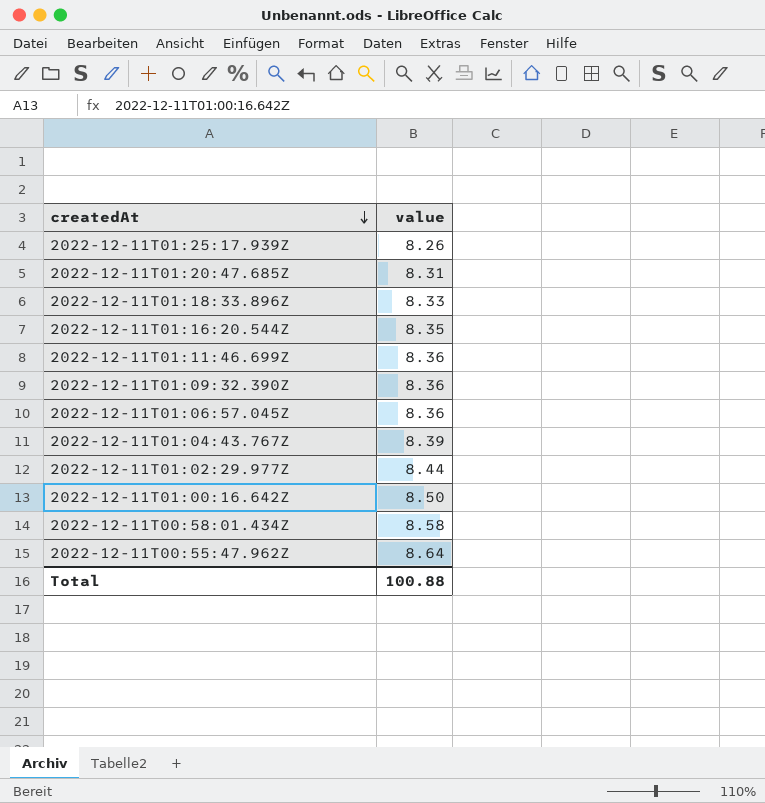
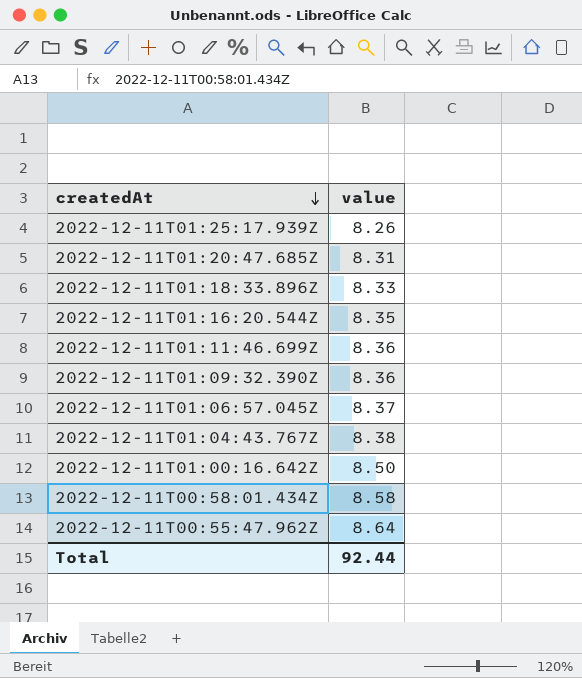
row 2022-12-11T01:02:29.977Z: 8.44 -> none
2022-12-11T01:06:57.045Z | value: 8.36 -> 8.37
2022-12-11T01:04:43.767Z | value: 8.39 -> 8.38
Total | value: 100.88 -> 92.44

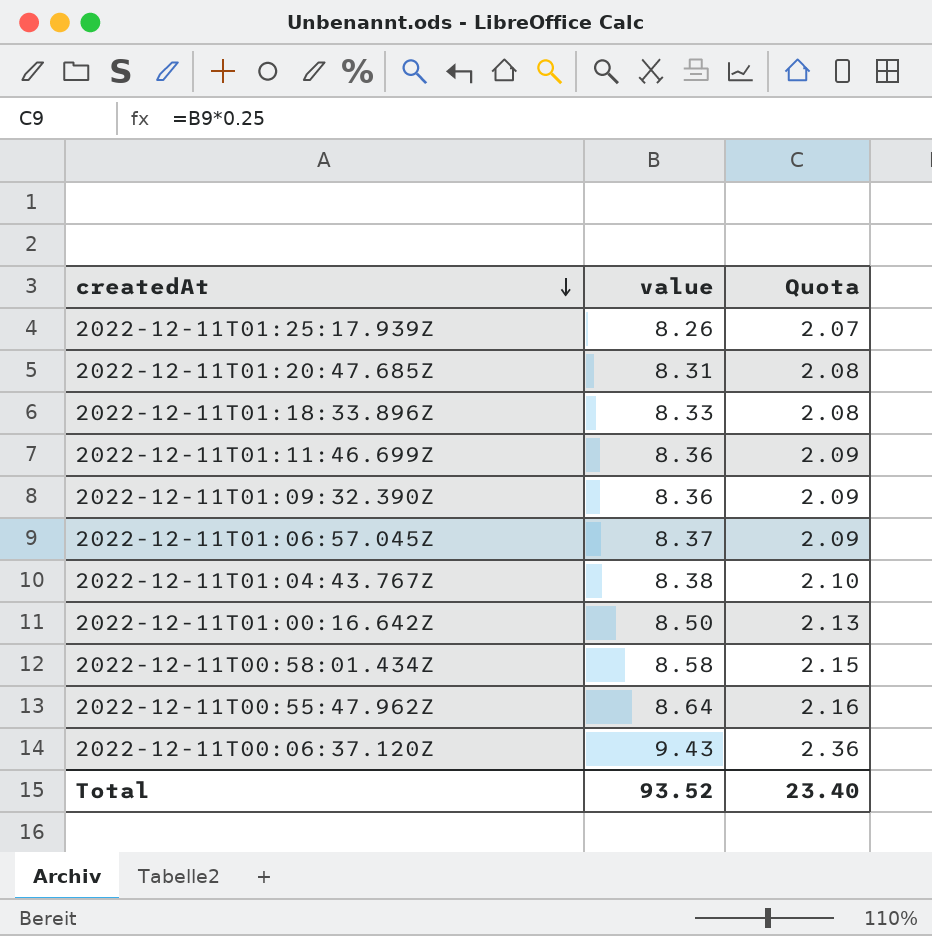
column Quota | formula: none -> [value] * 0.25
row 2022-12-11T01:16:20.544Z: 8.35 -> none
row 2022-12-11T00:06:37.120Z: none -> 9.43 | 2.36
Total | value: 92.44 -> 93.52

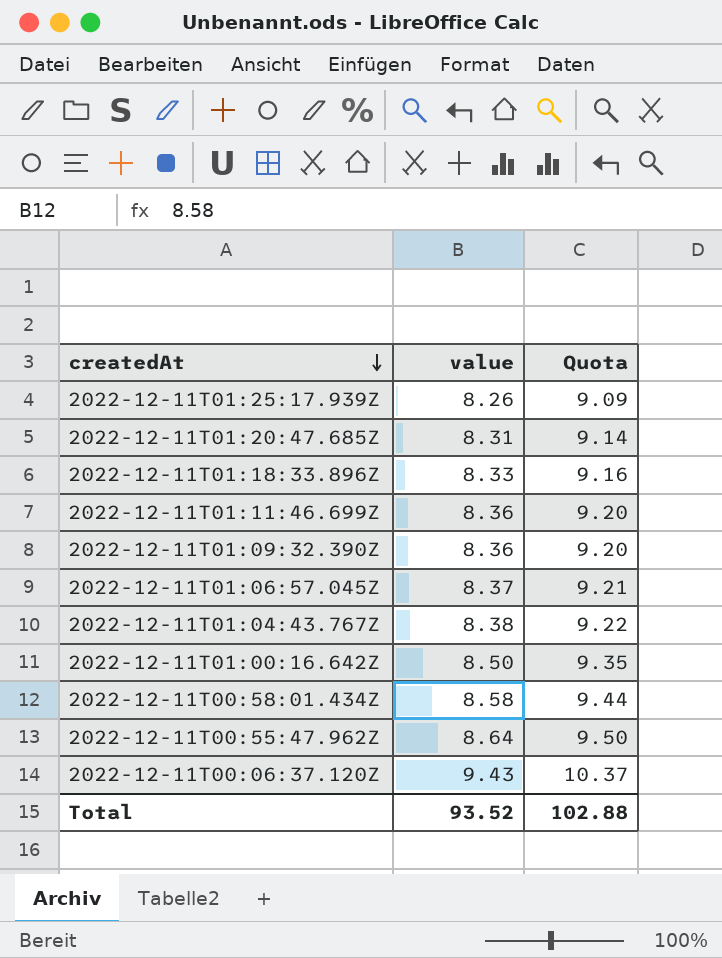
column Quota | formula: [value] * 0.25 -> [value] * 1.1
Total | Quota: 23.40 -> 102.88

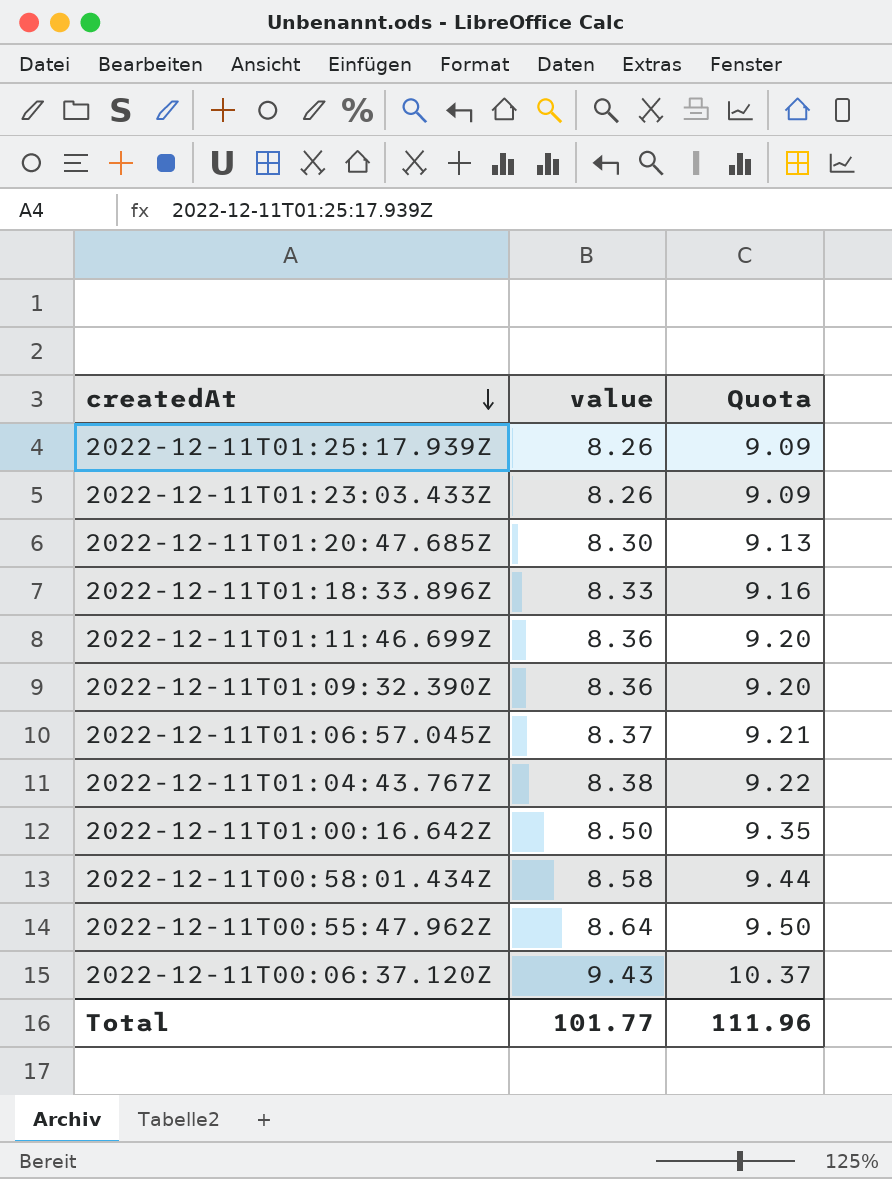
row 2022-12-11T01:23:03.433Z: none -> 8.26 | 9.09
2022-12-11T01:20:47.685Z | value: 8.31 -> 8.30
2022-12-11T01:20:47.685Z | Quota: 9.14 -> 9.13
Total | value: 93.52 -> 101.77
Total | Quota: 102.88 -> 111.96

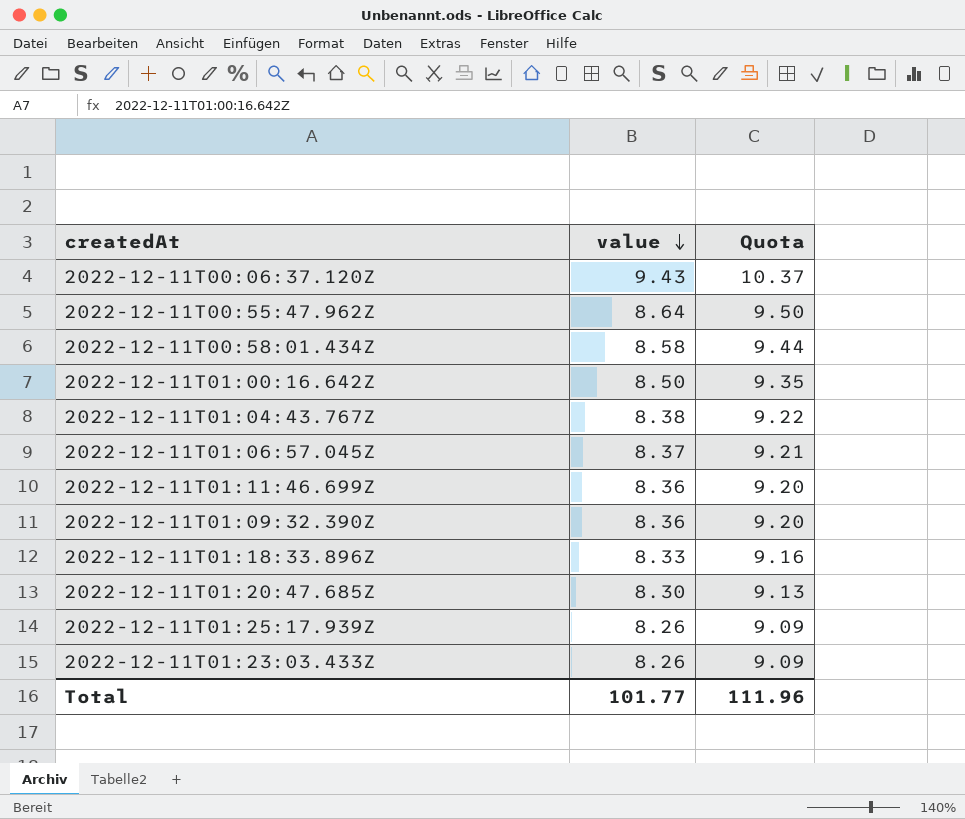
row order: createdAt descending -> value descending

